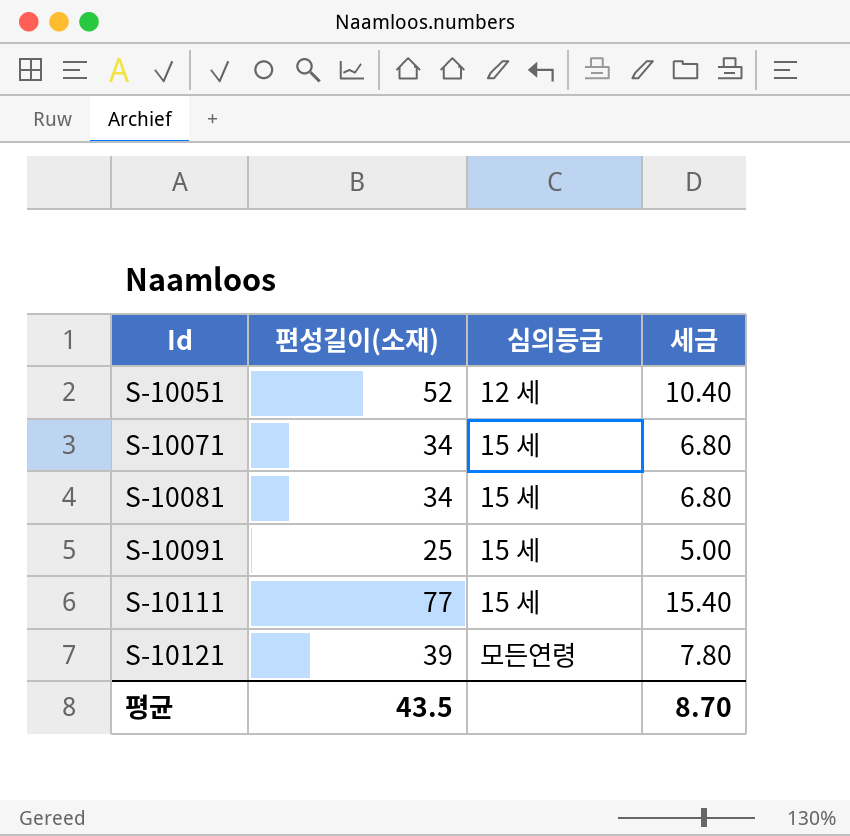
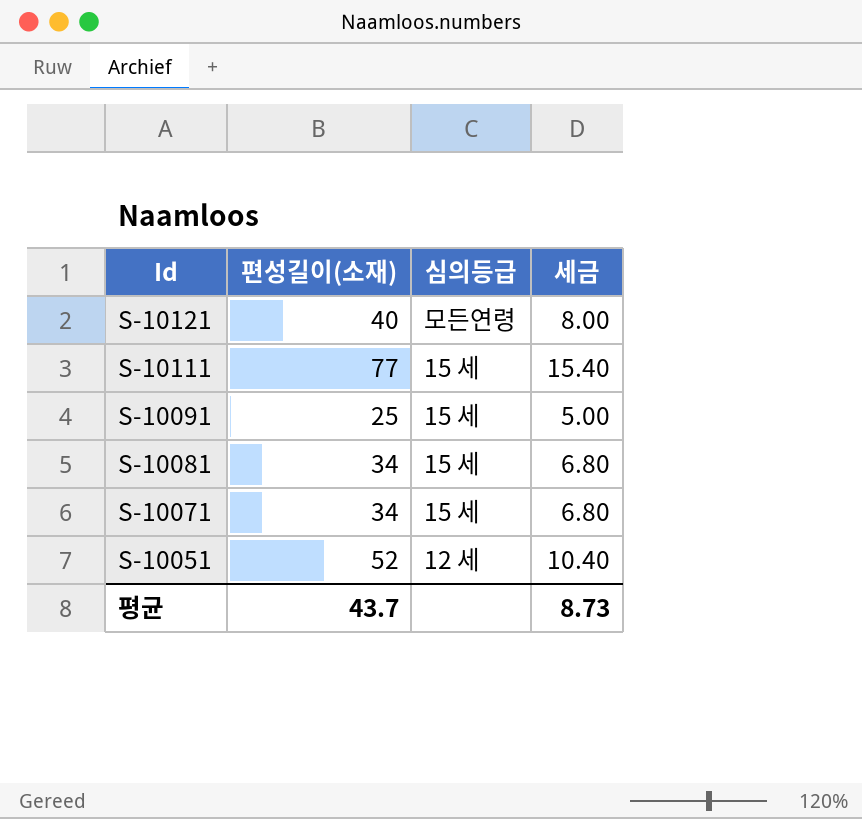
row order: Id ascending -> Id descending
S-10121 | 편성길이(소재): 39 -> 40
S-10121 | 세금: 7.80 -> 8.00
평균 | 편성길이(소재): 43.5 -> 43.7
평균 | 세금: 8.70 -> 8.73

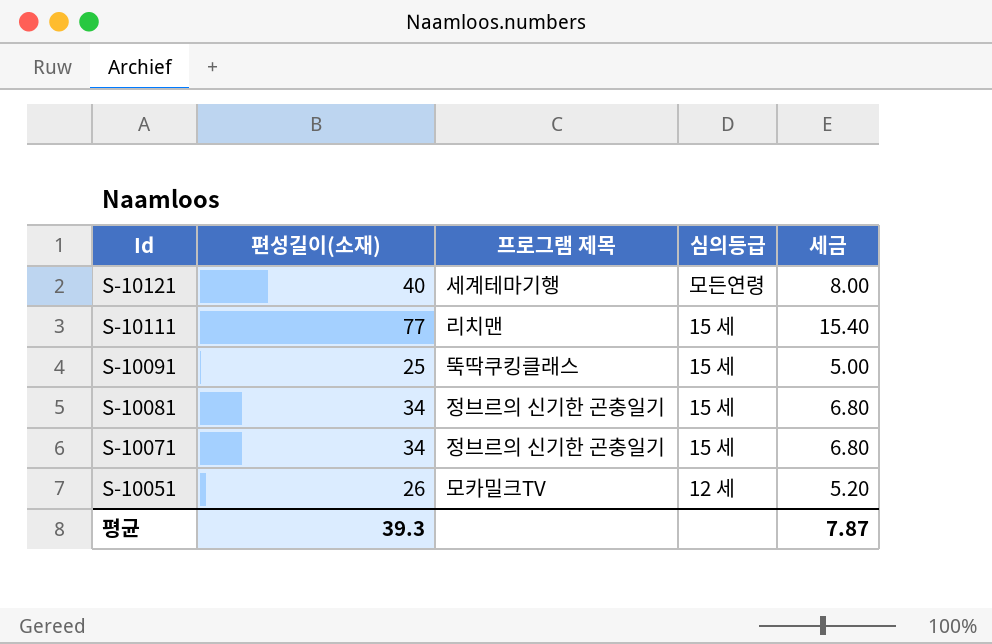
column 프로그램 제목 | position: none -> 3
S-10051 | 편성길이(소재): 52 -> 26
S-10051 | 세금: 10.40 -> 5.20
평균 | 편성길이(소재): 43.7 -> 39.3
평균 | 세금: 8.73 -> 7.87

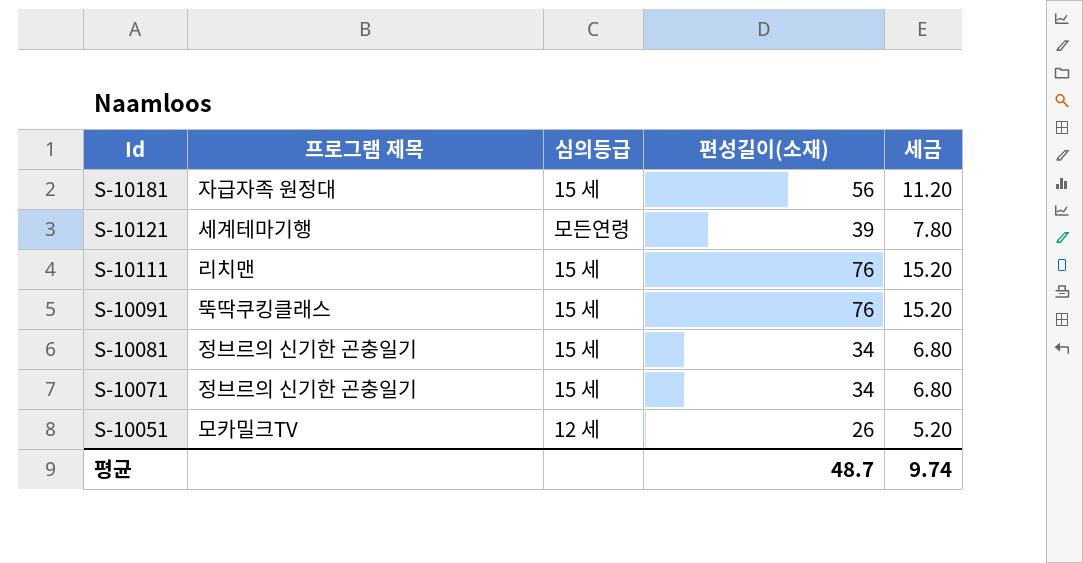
column 편성길이(소재) | position: 2 -> 4
row S-10181: none -> 자급자족 원정대 | 15 세 | 56 | 11.20
S-10121 | 편성길이(소재): 40 -> 39
S-10121 | 세금: 8.00 -> 7.80
S-10111 | 편성길이(소재): 77 -> 76
S-10111 | 세금: 15.40 -> 15.20
S-10091 | 편성길이(소재): 25 -> 76
S-10091 | 세금: 5.00 -> 15.20
평균 | 편성길이(소재): 39.3 -> 48.7
평균 | 세금: 7.87 -> 9.74

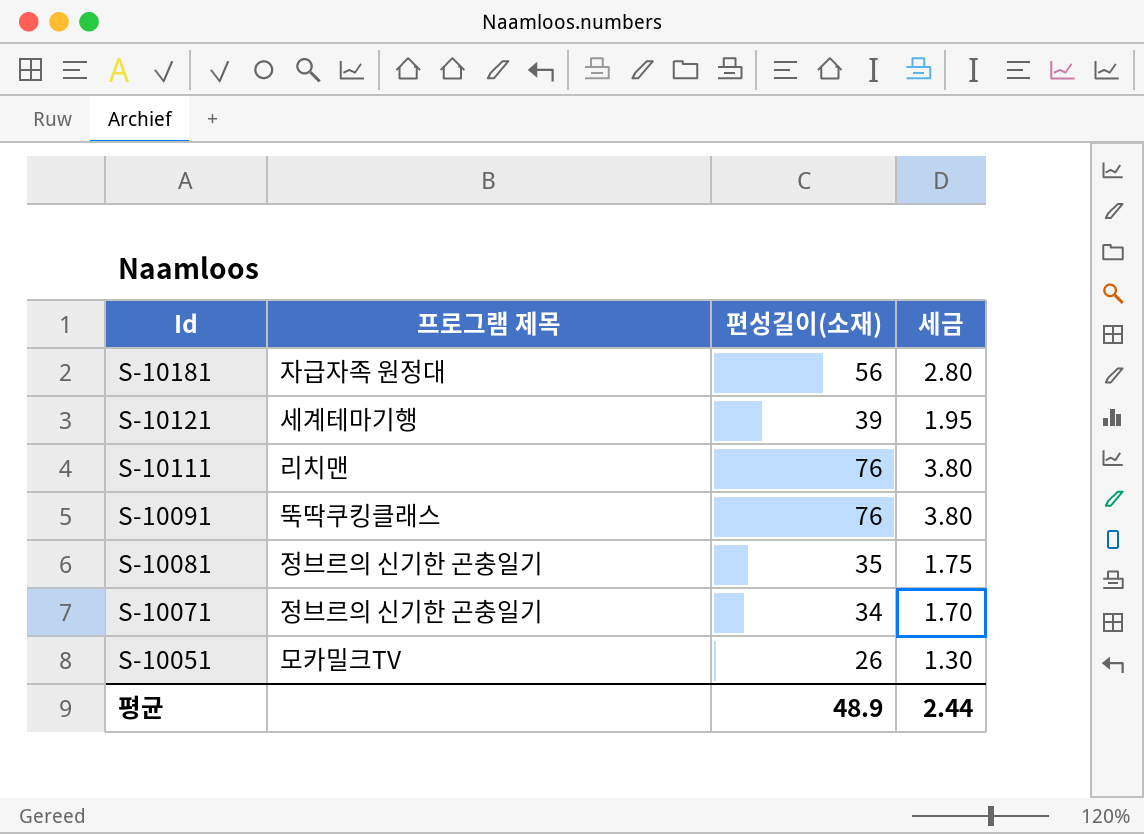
column 심의등급 | position: 3 -> none
column 세금 | formula: [편성길이(소재)] * 0.2 -> [편성길이(소재)] * 0.05
S-10081 | 편성길이(소재): 34 -> 35
평균 | 편성길이(소재): 48.7 -> 48.9
평균 | 세금: 9.74 -> 2.44

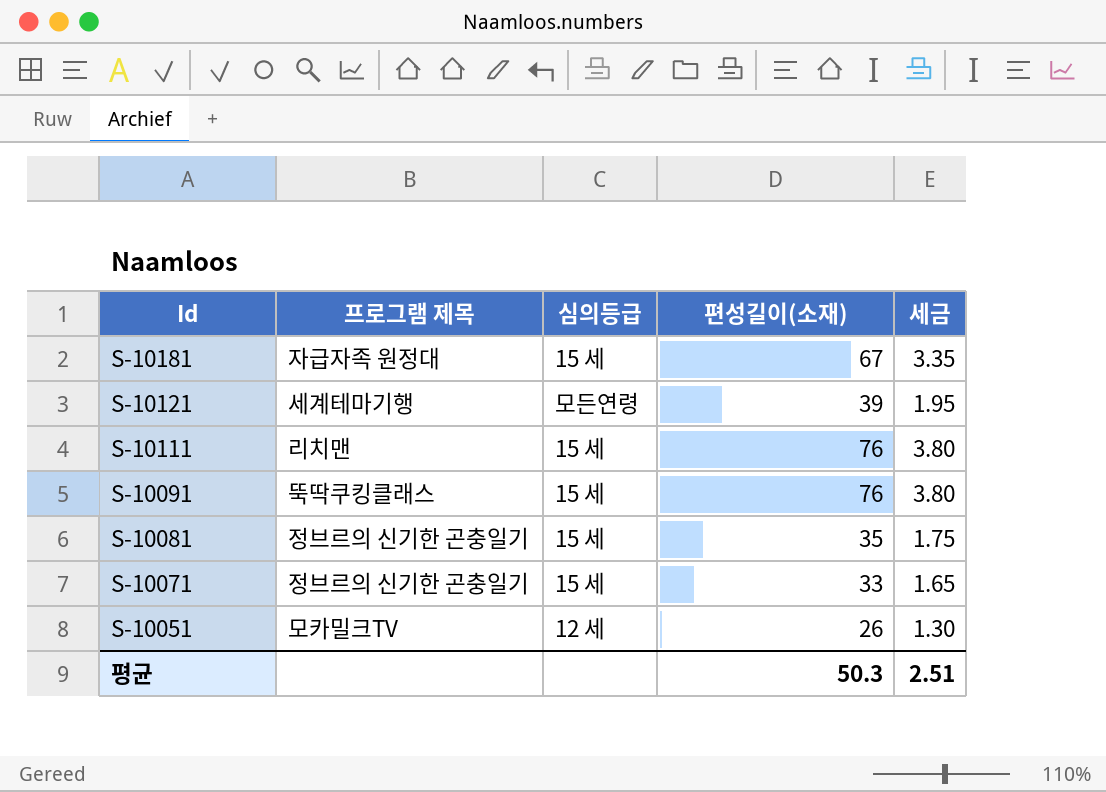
column 심의등급 | position: none -> 3
S-10181 | 편성길이(소재): 56 -> 67
S-10181 | 세금: 2.80 -> 3.35
S-10071 | 편성길이(소재): 34 -> 33
S-10071 | 세금: 1.70 -> 1.65
평균 | 편성길이(소재): 48.9 -> 50.3
평균 | 세금: 2.44 -> 2.51

